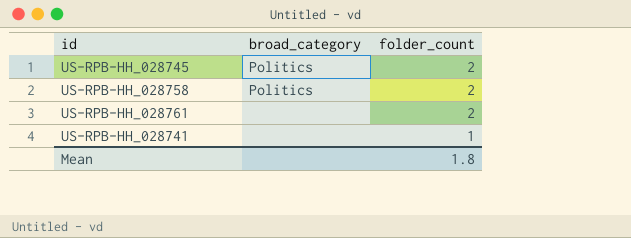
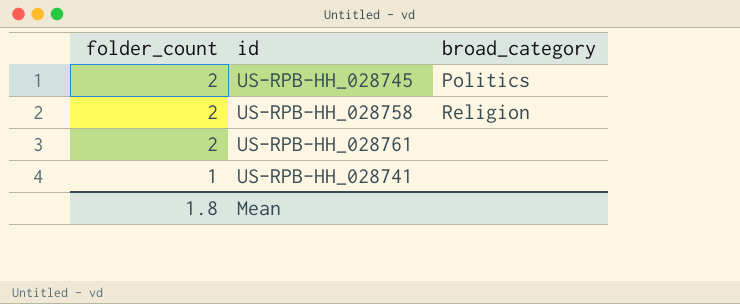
column folder_count | position: 3 -> 1
US-RPB-HH_028758 | broad_category: Politics -> Religion

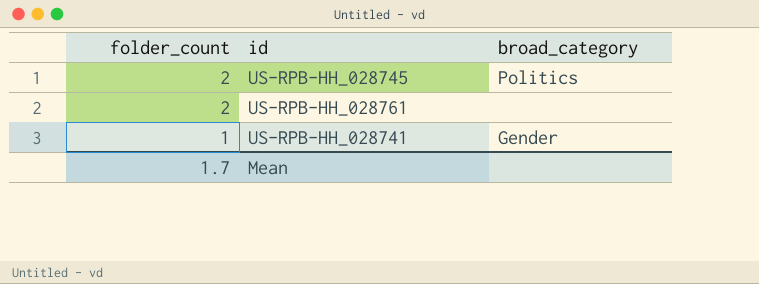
row US-RPB-HH_028758: 2 | Religion -> none
US-RPB-HH_028741 | broad_category: none -> Gender
Mean | folder_count: 1.8 -> 1.7

